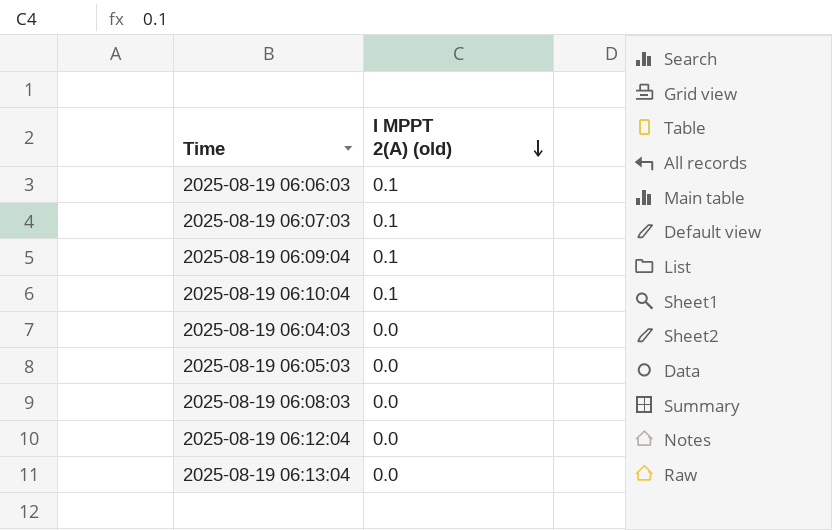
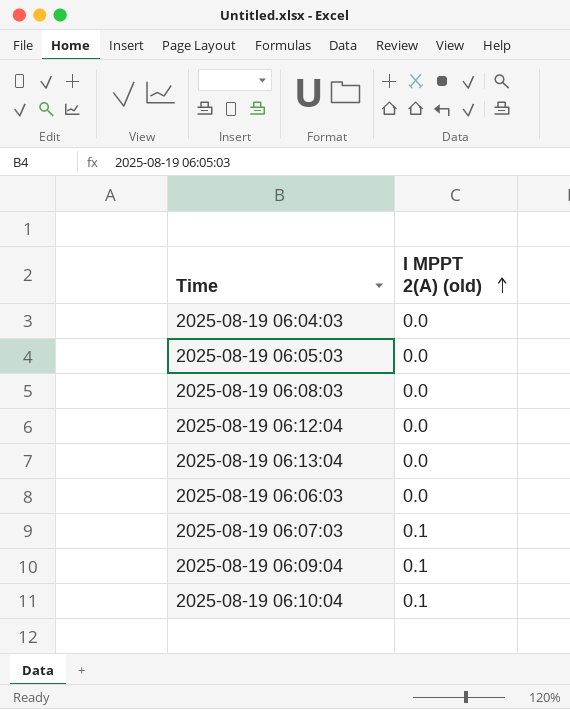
row order: I MPPT 2(A) (old) descending -> I MPPT 2(A) (old) ascending
2025-08-19 06:06:03 | I MPPT 2(A) (old): 0.1 -> 0.0

